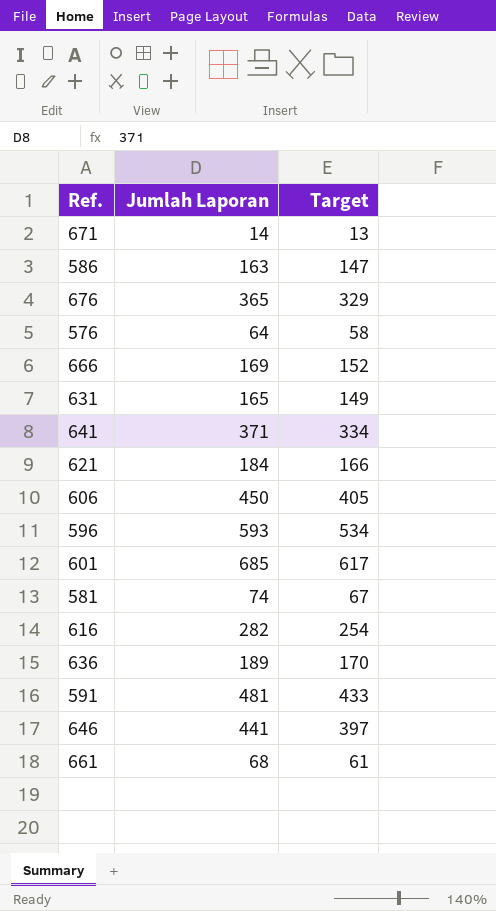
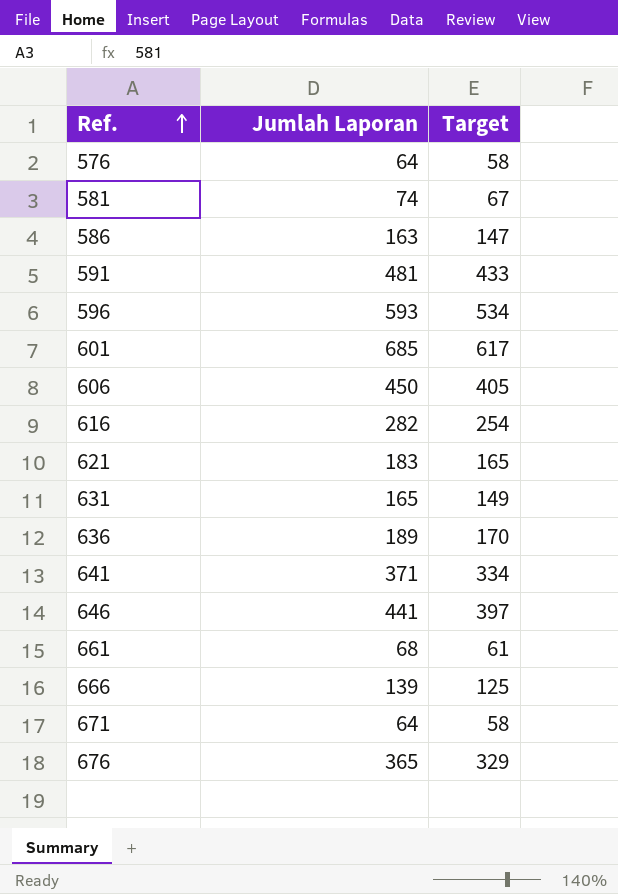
row order: none -> Ref. ascending
621 | Jumlah Laporan: 184 -> 183
621 | Target: 166 -> 165
666 | Jumlah Laporan: 169 -> 139
666 | Target: 152 -> 125
671 | Jumlah Laporan: 14 -> 64
671 | Target: 13 -> 58

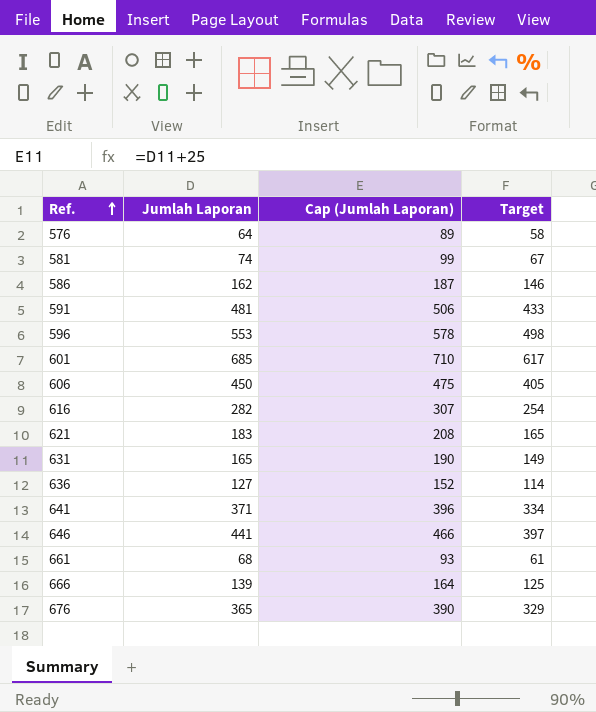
column Cap (Jumlah Laporan) | formula: none -> [Jumlah Laporan] + 25
row 671: 64 | 58 -> none
586 | Jumlah Laporan: 163 -> 162
586 | Target: 147 -> 146
596 | Jumlah Laporan: 593 -> 553
596 | Target: 534 -> 498
636 | Jumlah Laporan: 189 -> 127
636 | Target: 170 -> 114

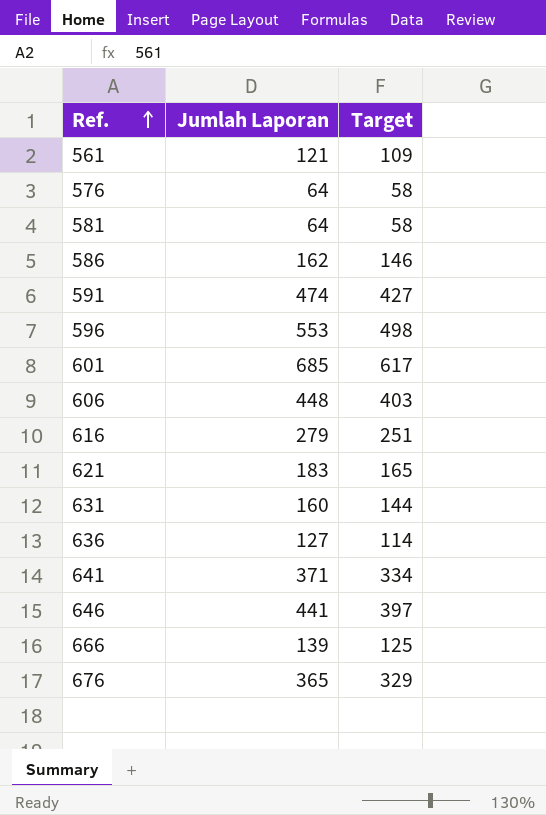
column Cap (Jumlah Laporan) | formula: [Jumlah Laporan] + 25 -> none
row 661: 68 | 93 | 61 -> none
row 561: none -> 121 | 109
581 | Jumlah Laporan: 74 -> 64
581 | Target: 67 -> 58
591 | Jumlah Laporan: 481 -> 474
591 | Target: 433 -> 427
606 | Jumlah Laporan: 450 -> 448
606 | Target: 405 -> 403
616 | Jumlah Laporan: 282 -> 279
616 | Target: 254 -> 251
631 | Jumlah Laporan: 165 -> 160
631 | Target: 149 -> 144

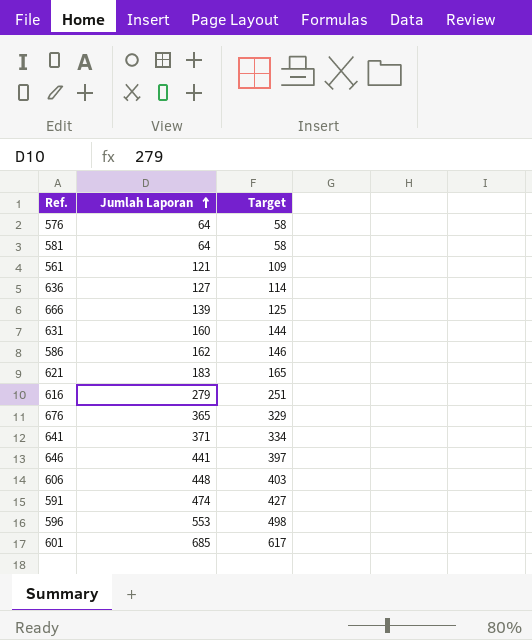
row order: Ref. ascending -> Jumlah Laporan ascending

